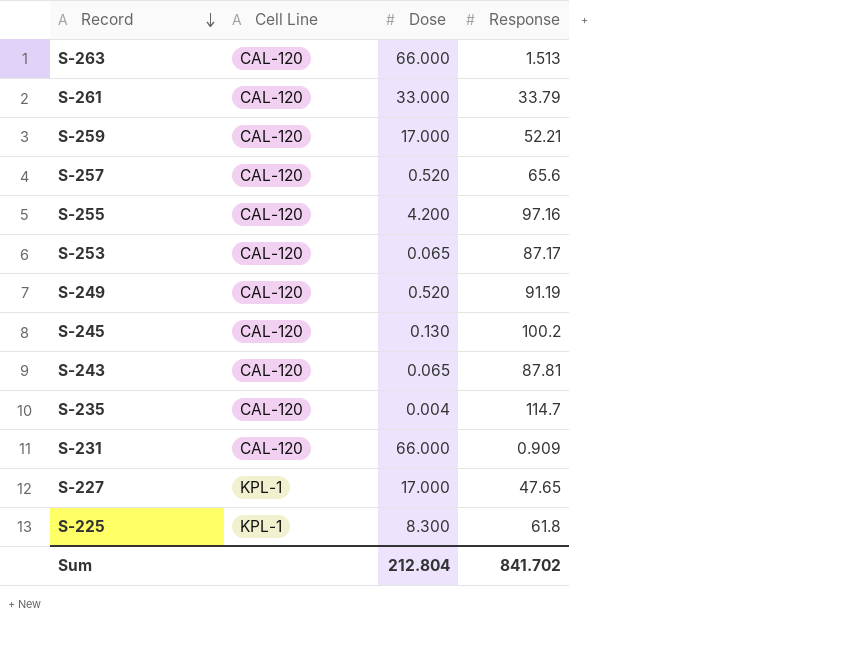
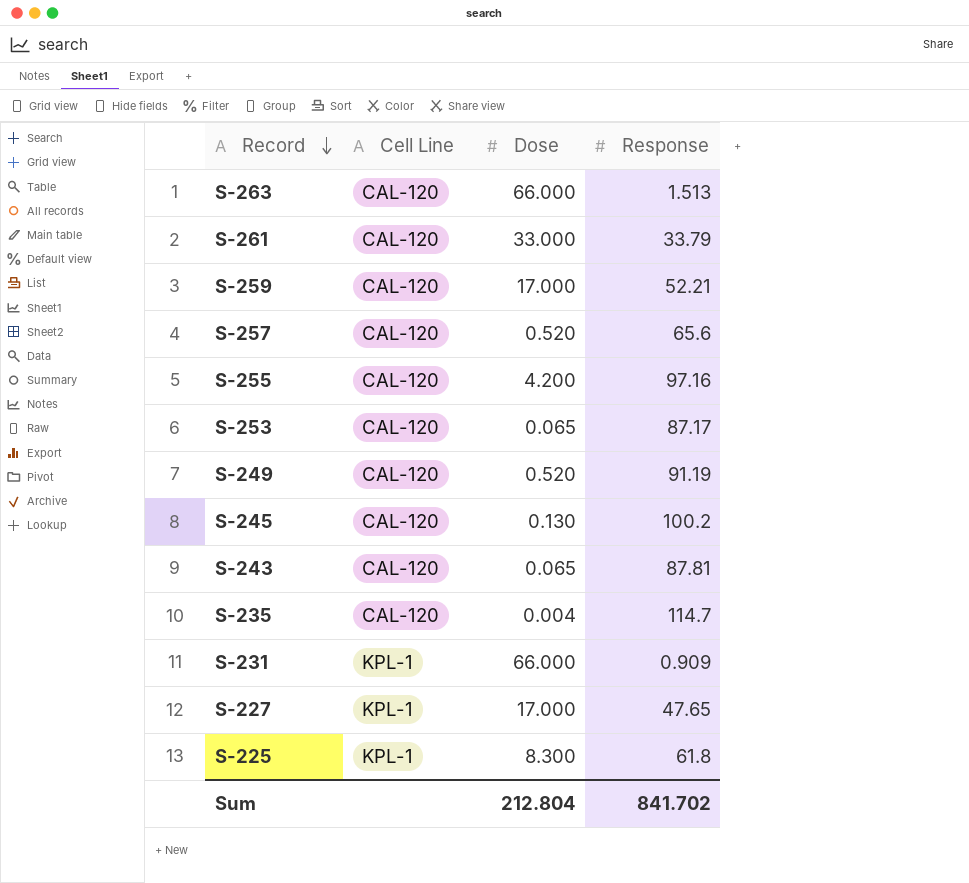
S-231 | Cell Line: CAL-120 -> KPL-1

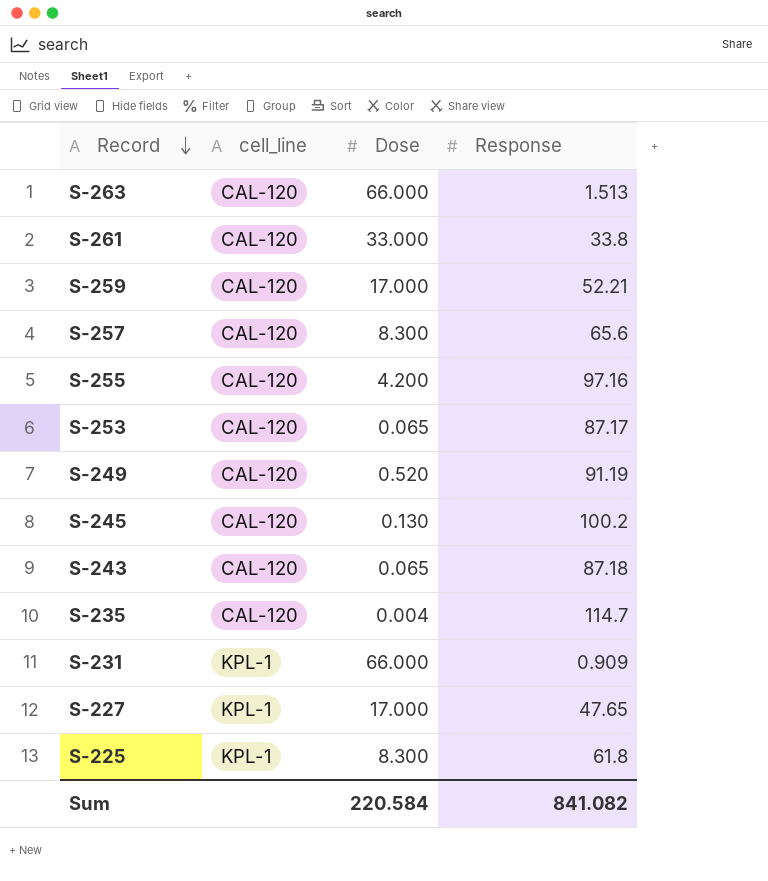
column name: Cell Line -> cell_line
S-261 | Response: 33.79 -> 33.8
S-257 | Dose: 0.520 -> 8.300
S-243 | Response: 87.81 -> 87.18
Sum | Dose: 212.804 -> 220.584
Sum | Response: 841.702 -> 841.082

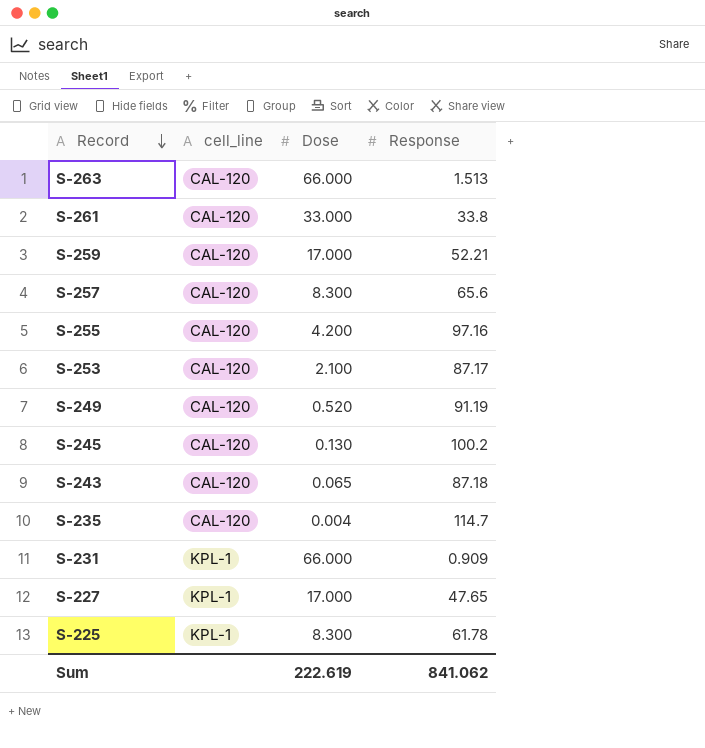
S-253 | Dose: 0.065 -> 2.100
S-225 | Response: 61.8 -> 61.78
Sum | Dose: 220.584 -> 222.619
Sum | Response: 841.082 -> 841.062

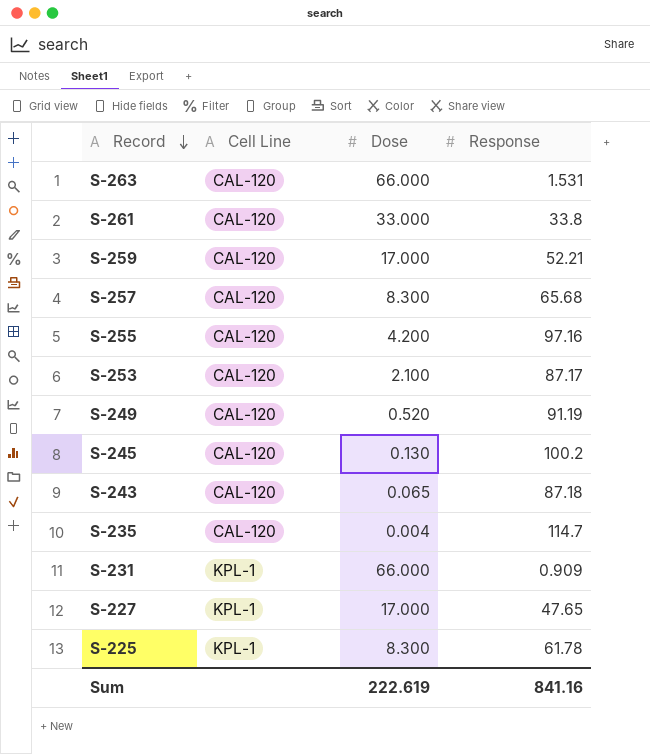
column name: cell_line -> Cell Line
S-263 | Response: 1.513 -> 1.531
S-257 | Response: 65.6 -> 65.68
Sum | Response: 841.062 -> 841.16

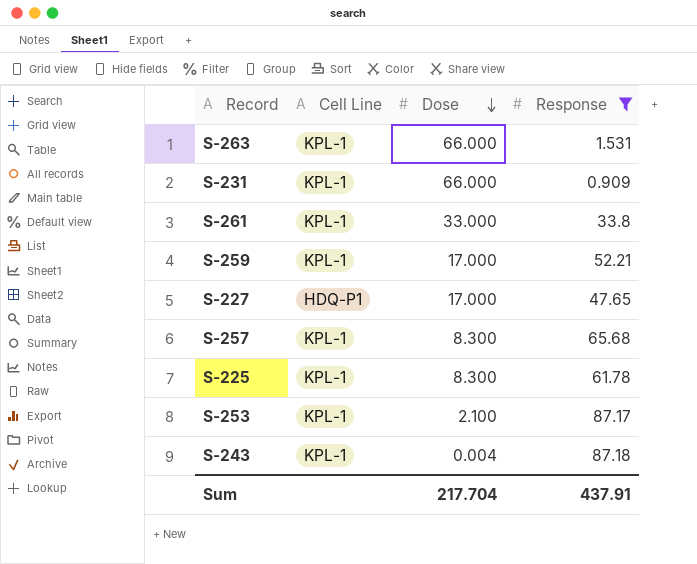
filter: none -> Response <= 87.18
row order: Record descending -> Dose descending
S-263 | Cell Line: CAL-120 -> KPL-1
S-261 | Cell Line: CAL-120 -> KPL-1
S-259 | Cell Line: CAL-120 -> KPL-1
S-227 | Cell Line: KPL-1 -> HDQ-P1
S-257 | Cell Line: CAL-120 -> KPL-1
S-253 | Cell Line: CAL-120 -> KPL-1
S-243 | Cell Line: CAL-120 -> KPL-1
S-243 | Dose: 0.065 -> 0.004
Sum | Dose: 222.619 -> 217.704
Sum | Response: 841.16 -> 437.91

